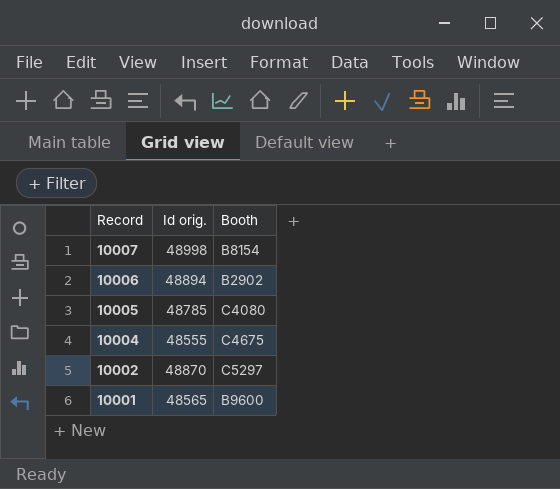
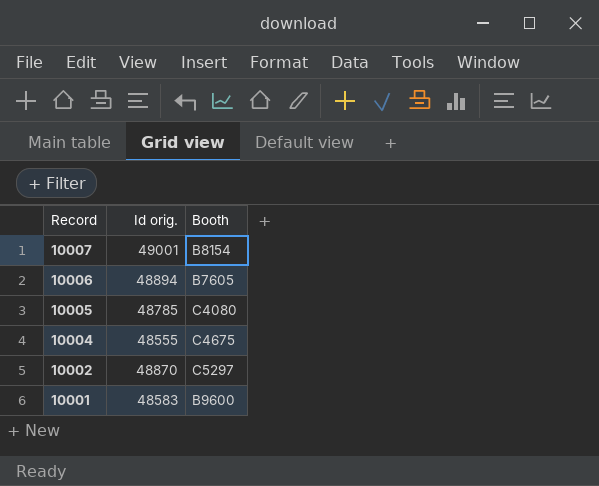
10007 | Id orig.: 48998 -> 49001
10006 | Booth: B2902 -> B7605
10001 | Id orig.: 48565 -> 48583

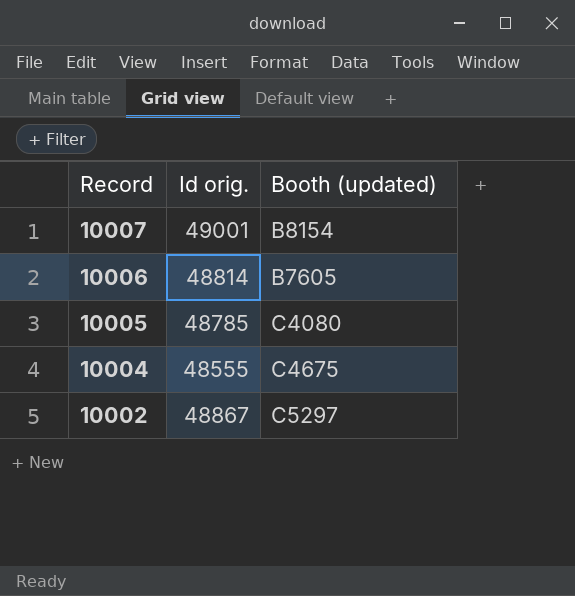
column name: Booth -> Booth (updated)
row 10001: 48583 | B9600 -> none
10006 | Id orig.: 48894 -> 48814
10002 | Id orig.: 48870 -> 48867

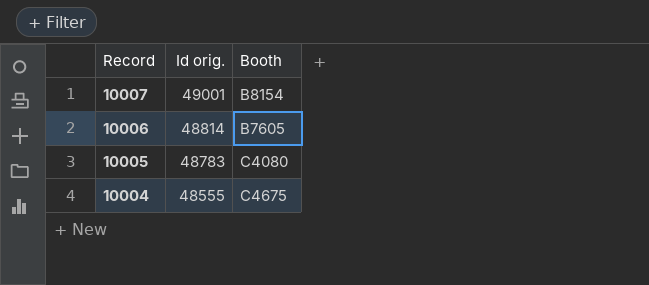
column name: Booth (updated) -> Booth
row 10002: 48867 | C5297 -> none
10005 | Id orig.: 48785 -> 48783

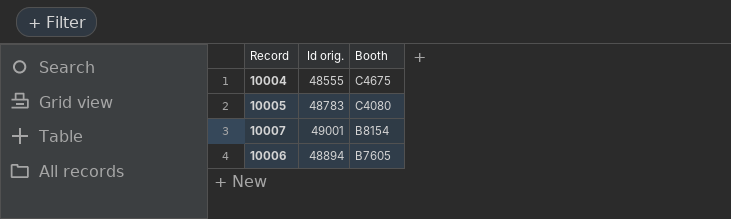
row order: Record descending -> Booth descending
10006 | Id orig.: 48814 -> 48894

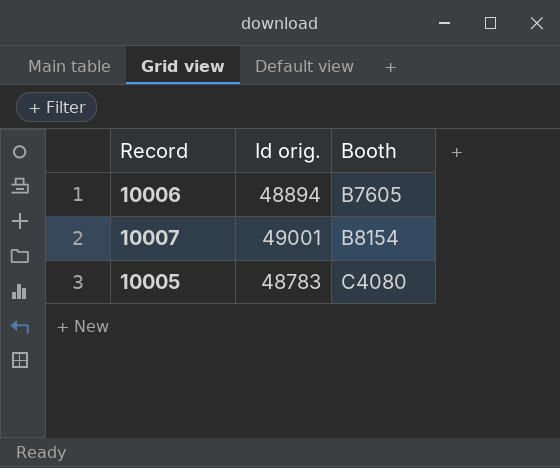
row order: Booth descending -> Booth ascending
row 10004: 48555 | C4675 -> none

